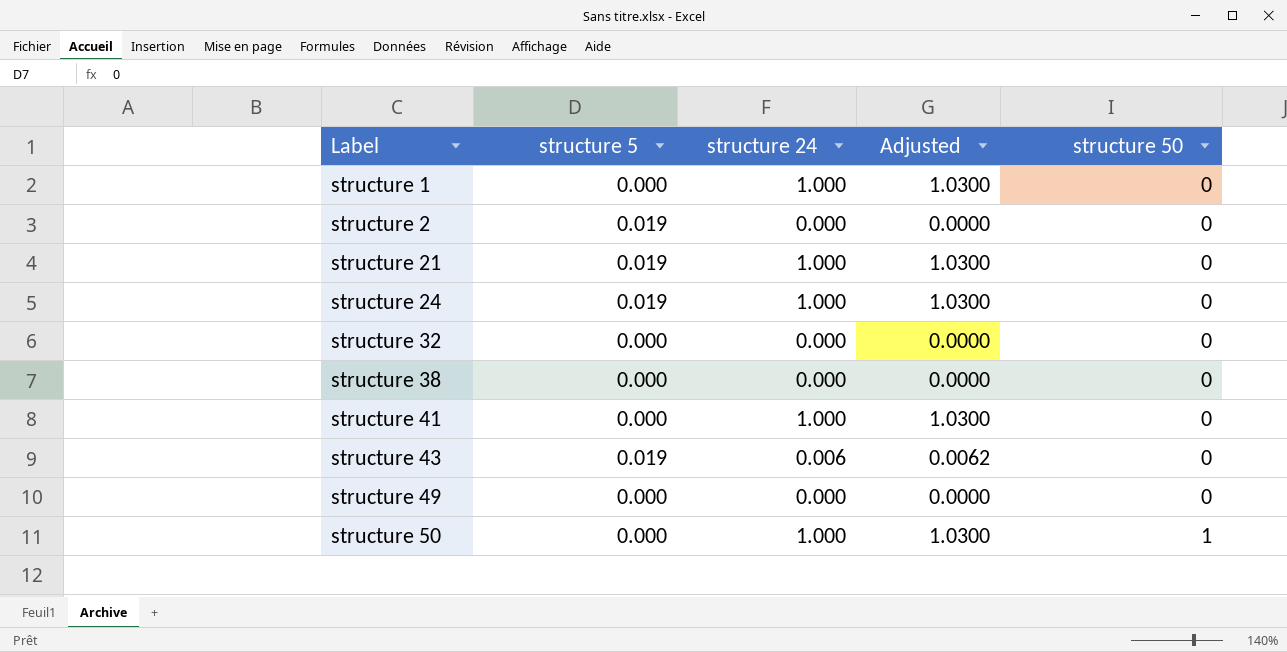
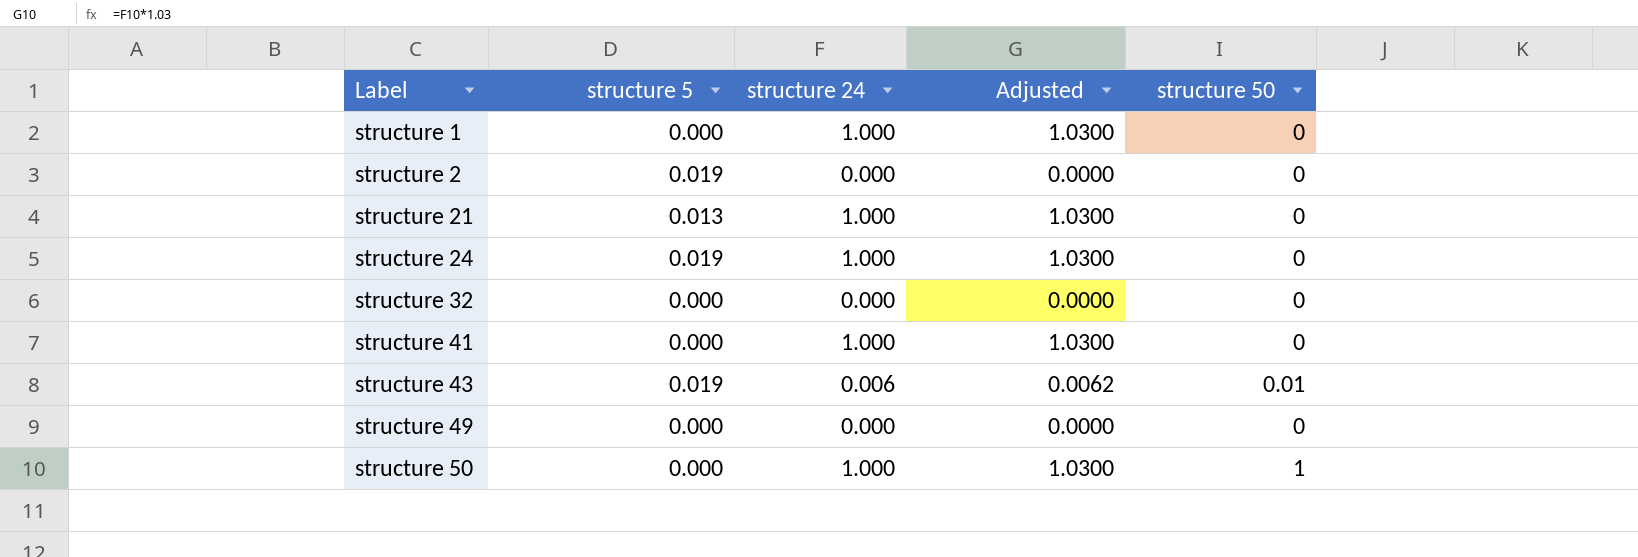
row structure 38: 0.000 | 0.000 | 0.0000 | 0 -> none
structure 21 | structure 5: 0.019 -> 0.013
structure 43 | structure 50: 0 -> 0.01

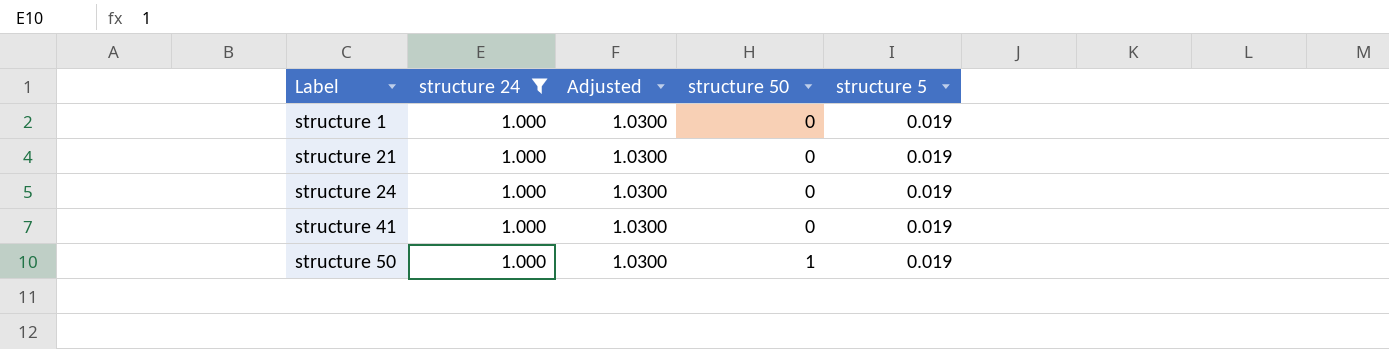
filter: none -> structure 24 = 1.000
column structure 5 | position: 2 -> 5
structure 1 | structure 5: 0.000 -> 0.019
structure 21 | structure 5: 0.013 -> 0.019
structure 41 | structure 5: 0.000 -> 0.019
structure 50 | structure 5: 0.000 -> 0.019

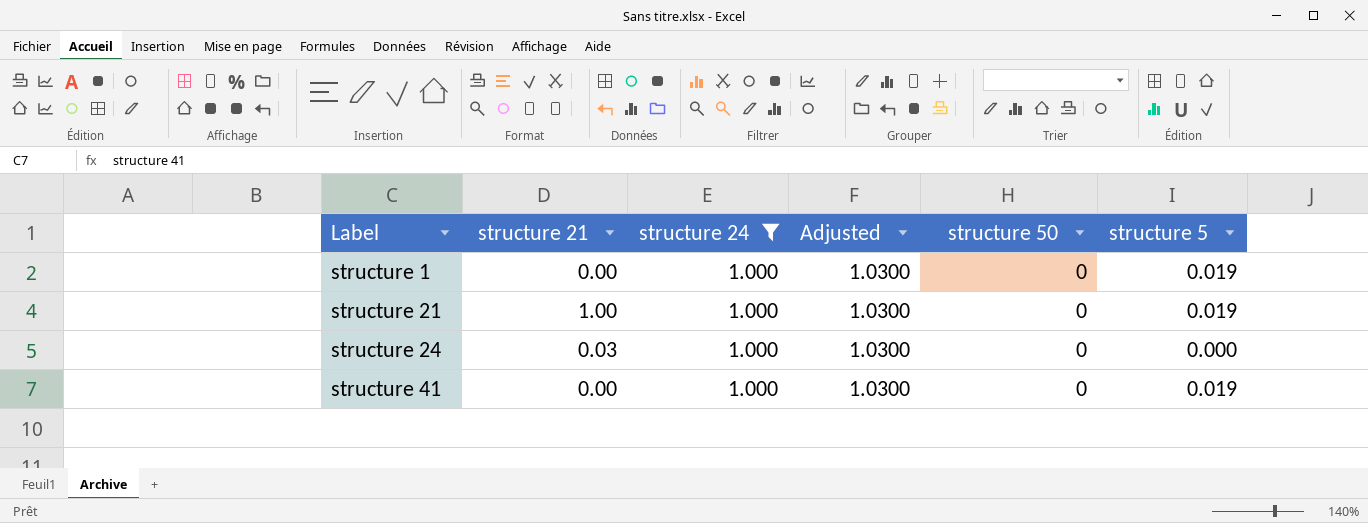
column structure 21 | position: none -> 2
row structure 50: 1.000 | 1.0300 | 1 | 0.019 -> none
structure 24 | structure 5: 0.019 -> 0.000

